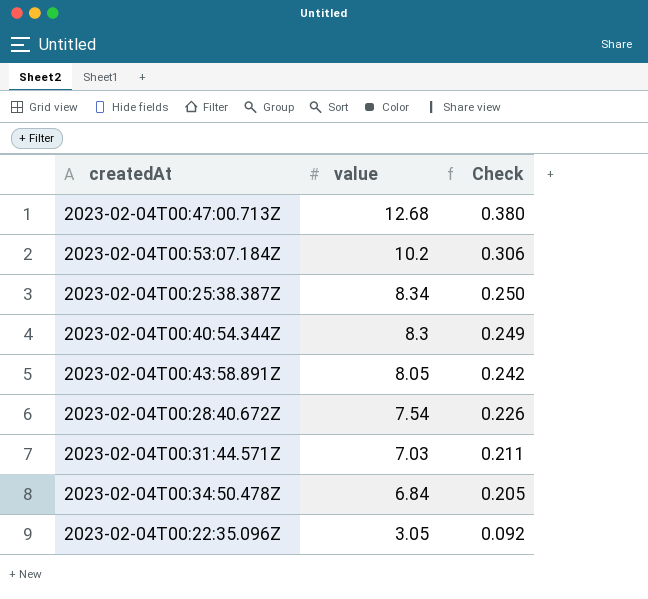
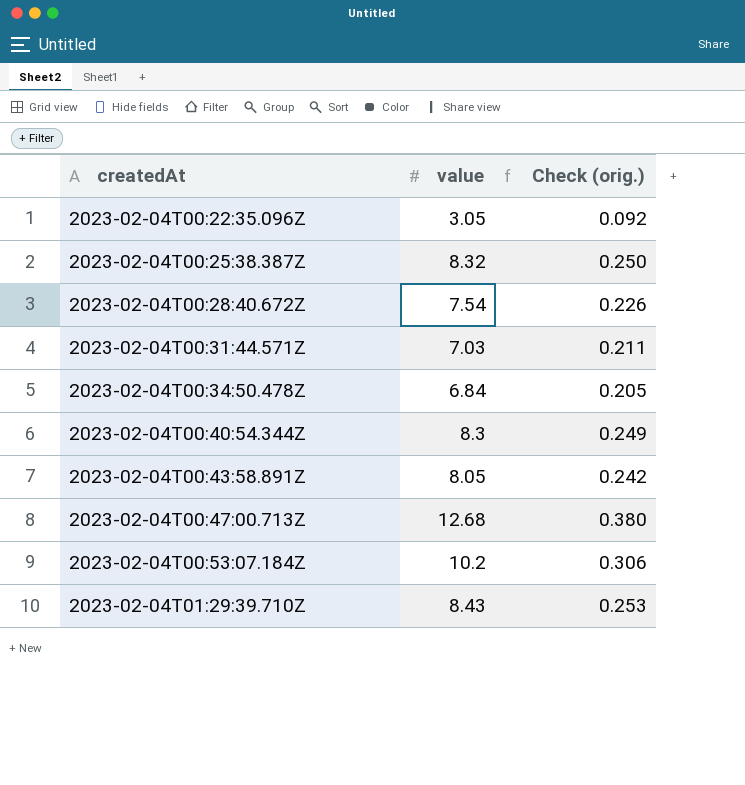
row order: value descending -> createdAt ascending
column name: Check -> Check (orig.)
2023-02-04T00:25:38.387Z | value: 8.34 -> 8.32
row 2023-02-04T01:29:39.710Z: none -> 8.43 | 0.253

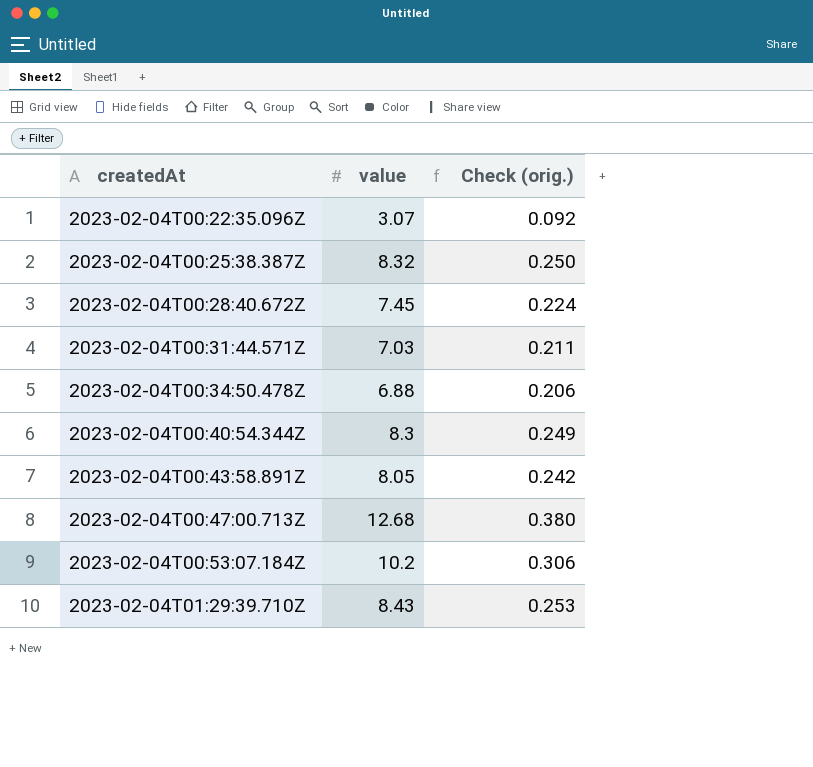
2023-02-04T00:22:35.096Z | value: 3.05 -> 3.07
2023-02-04T00:28:40.672Z | value: 7.54 -> 7.45
2023-02-04T00:28:40.672Z | Check (orig.): 0.226 -> 0.224
2023-02-04T00:34:50.478Z | value: 6.84 -> 6.88
2023-02-04T00:34:50.478Z | Check (orig.): 0.205 -> 0.206

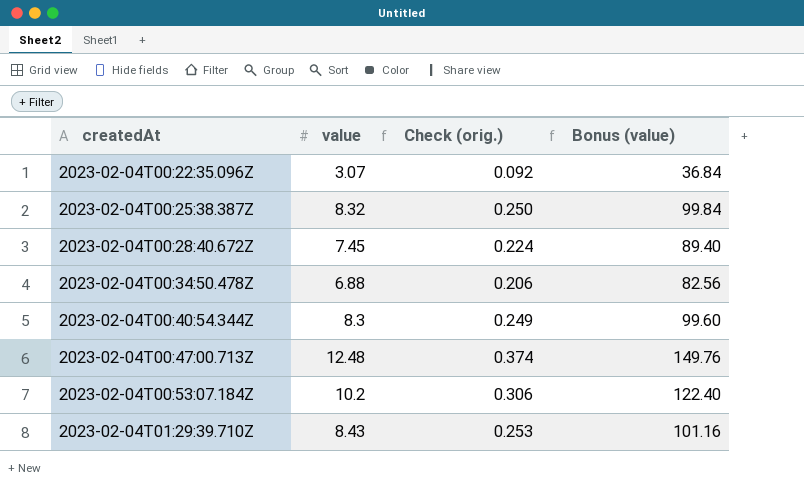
column Bonus (value) | formula: none -> [value] * 12
row 2023-02-04T00:31:44.571Z: 7.03 | 0.211 -> none
row 2023-02-04T00:43:58.891Z: 8.05 | 0.242 -> none
2023-02-04T00:47:00.713Z | value: 12.68 -> 12.48
2023-02-04T00:47:00.713Z | Check (orig.): 0.380 -> 0.374

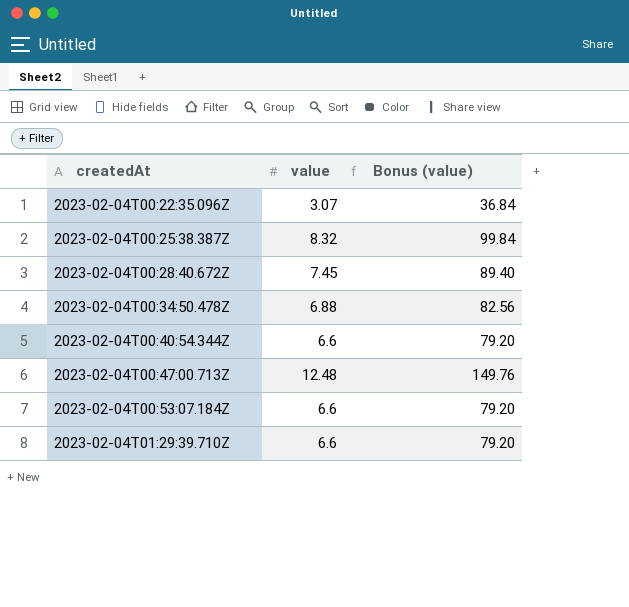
column Check (orig.) | formula: [value] * 0.03 -> none
2023-02-04T00:40:54.344Z | value: 8.3 -> 6.6
2023-02-04T00:40:54.344Z | Bonus (value): 99.60 -> 79.20
2023-02-04T00:53:07.184Z | value: 10.2 -> 6.6
2023-02-04T00:53:07.184Z | Bonus (value): 122.40 -> 79.20
2023-02-04T01:29:39.710Z | value: 8.43 -> 6.6
2023-02-04T01:29:39.710Z | Bonus (value): 101.16 -> 79.20

